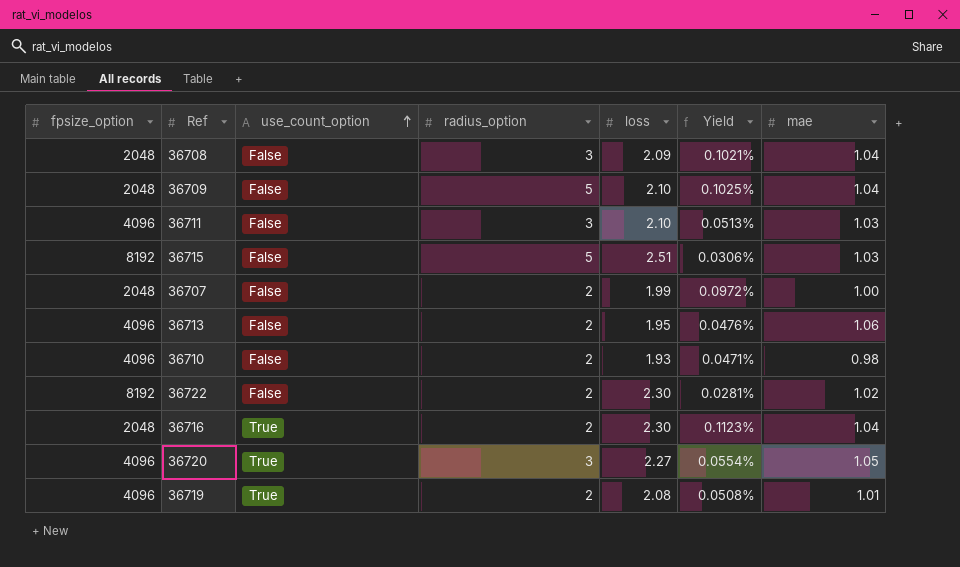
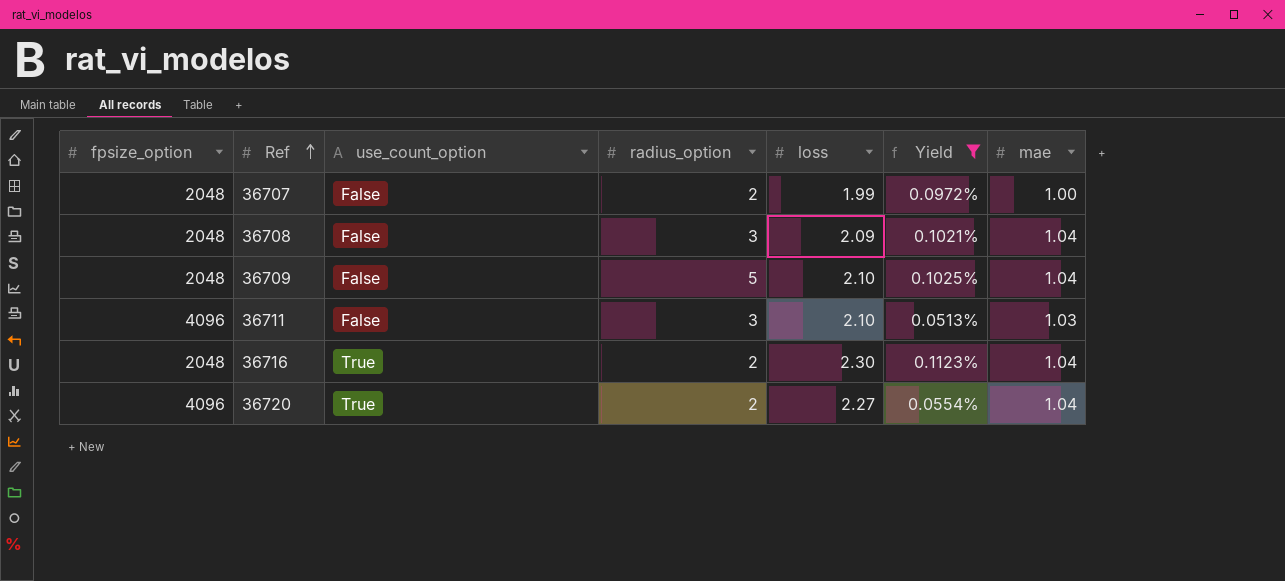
filter: none -> Yield >= 0.0513%
row order: use_count_option ascending -> Ref ascending
36720 | radius_option: 3 -> 2
36720 | mae: 1.05 -> 1.04

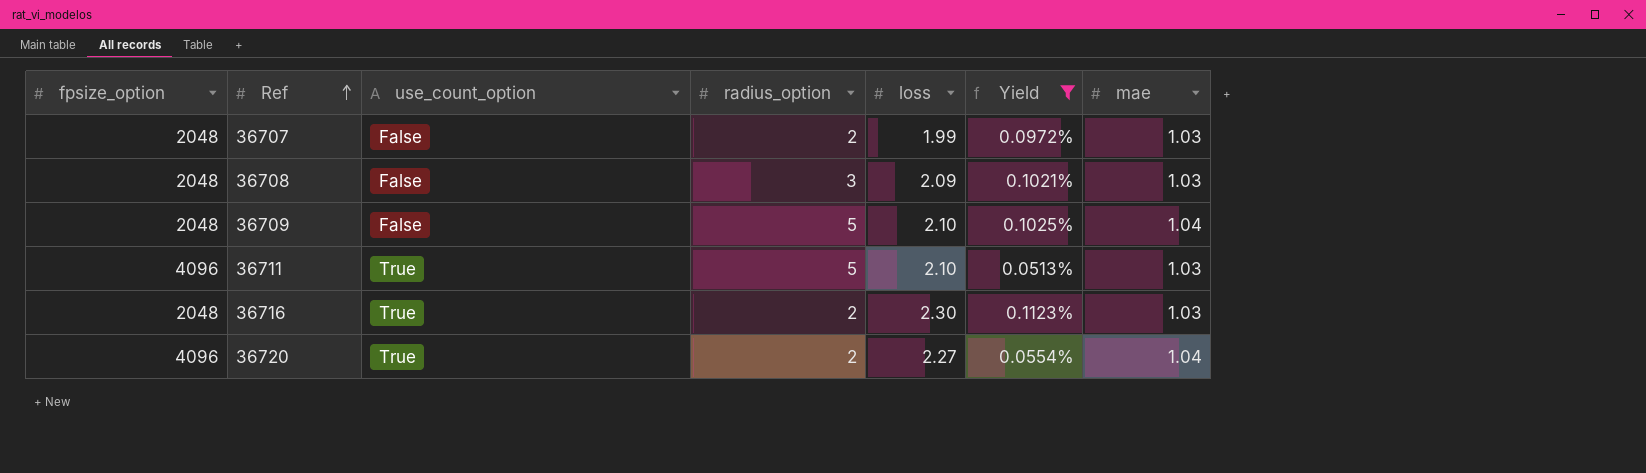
36707 | mae: 1.00 -> 1.03
36708 | mae: 1.04 -> 1.03
36711 | use_count_option: False -> True
36711 | radius_option: 3 -> 5
36716 | mae: 1.04 -> 1.03

